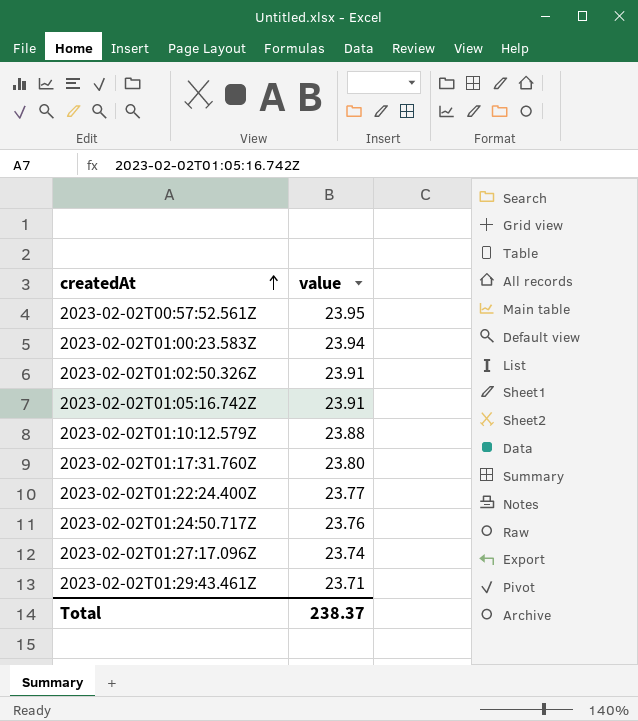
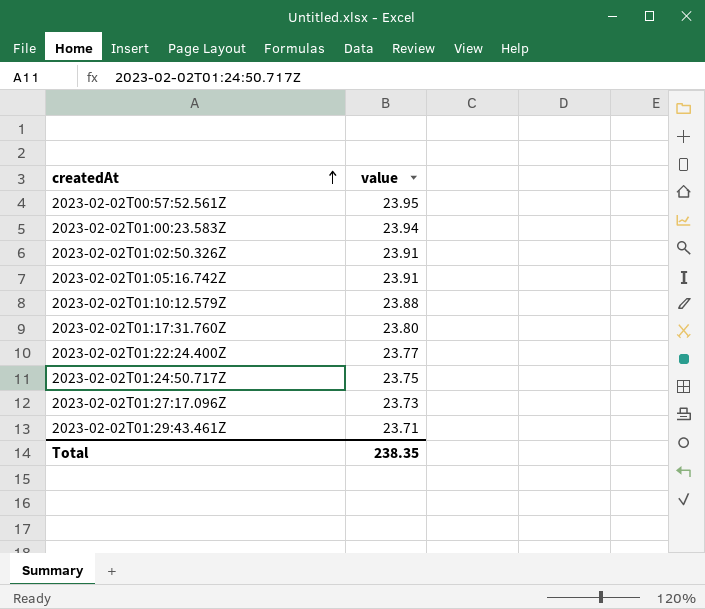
2023-02-02T01:24:50.717Z | value: 23.76 -> 23.75
2023-02-02T01:27:17.096Z | value: 23.74 -> 23.73
Total | value: 238.37 -> 238.35

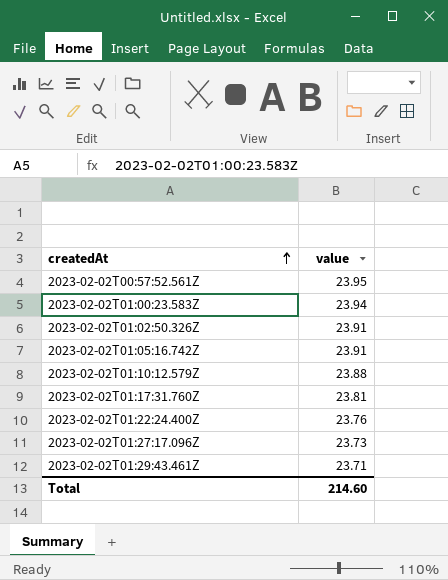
row 2023-02-02T01:24:50.717Z: 23.75 -> none
2023-02-02T01:17:31.760Z | value: 23.80 -> 23.81
2023-02-02T01:22:24.400Z | value: 23.77 -> 23.76
Total | value: 238.35 -> 214.60

